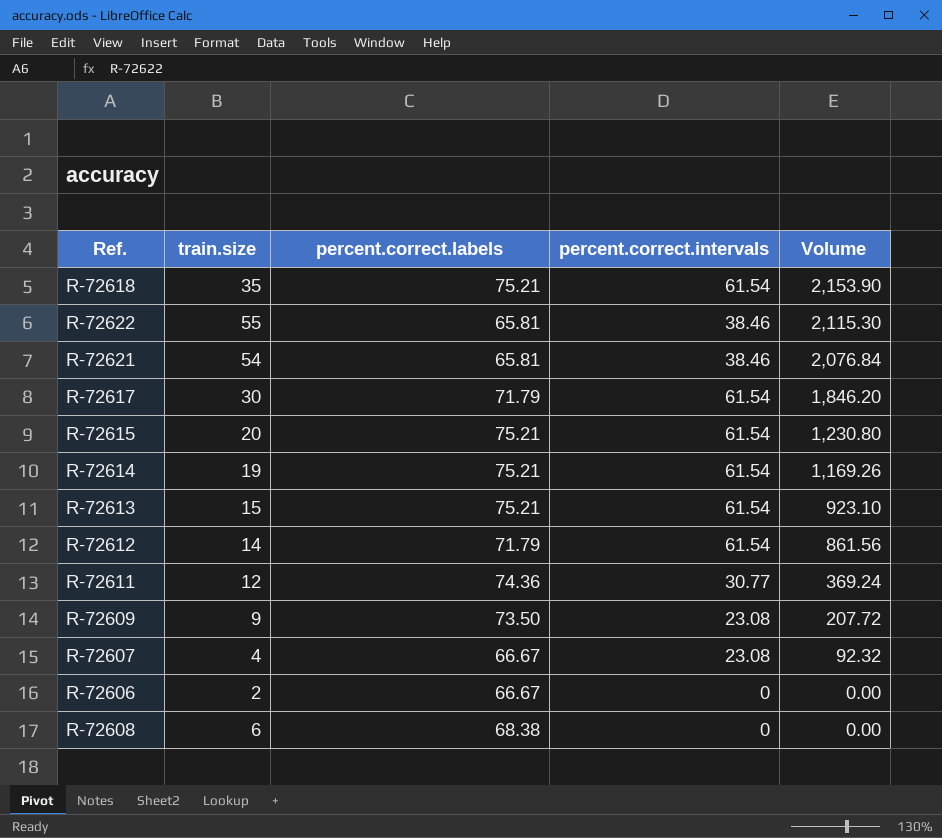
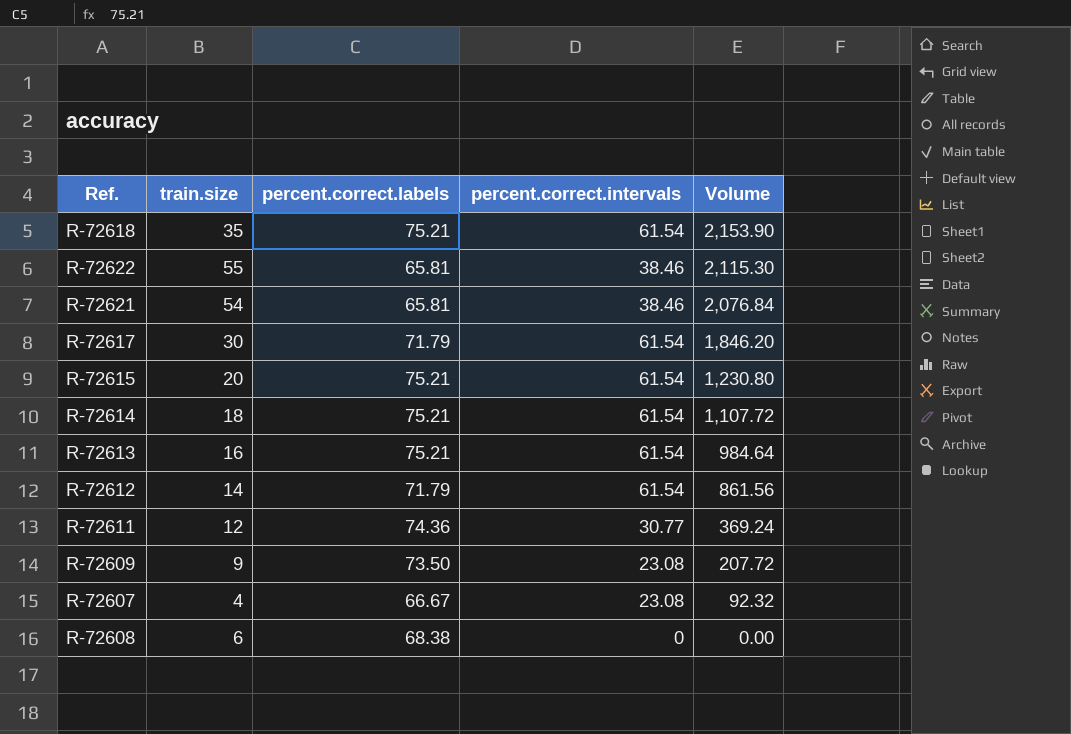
row R-72606: 2 | 66.67 | 0 | 0.00 -> none
R-72614 | train.size: 19 -> 18
R-72614 | Volume: 1,169.26 -> 1,107.72
R-72613 | train.size: 15 -> 16
R-72613 | Volume: 923.10 -> 984.64

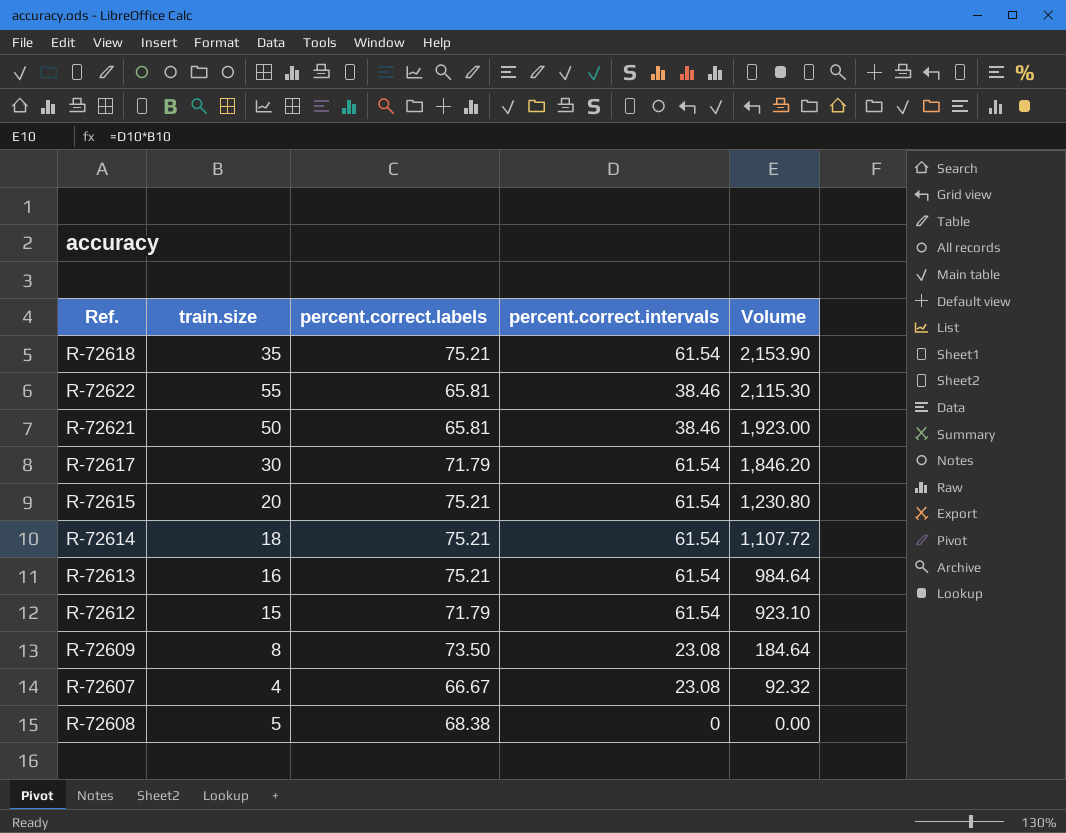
row R-72611: 12 | 74.36 | 30.77 | 369.24 -> none
R-72621 | train.size: 54 -> 50
R-72621 | Volume: 2,076.84 -> 1,923.00
R-72612 | train.size: 14 -> 15
R-72612 | Volume: 861.56 -> 923.10
R-72609 | train.size: 9 -> 8
R-72609 | Volume: 207.72 -> 184.64
R-72608 | train.size: 6 -> 5

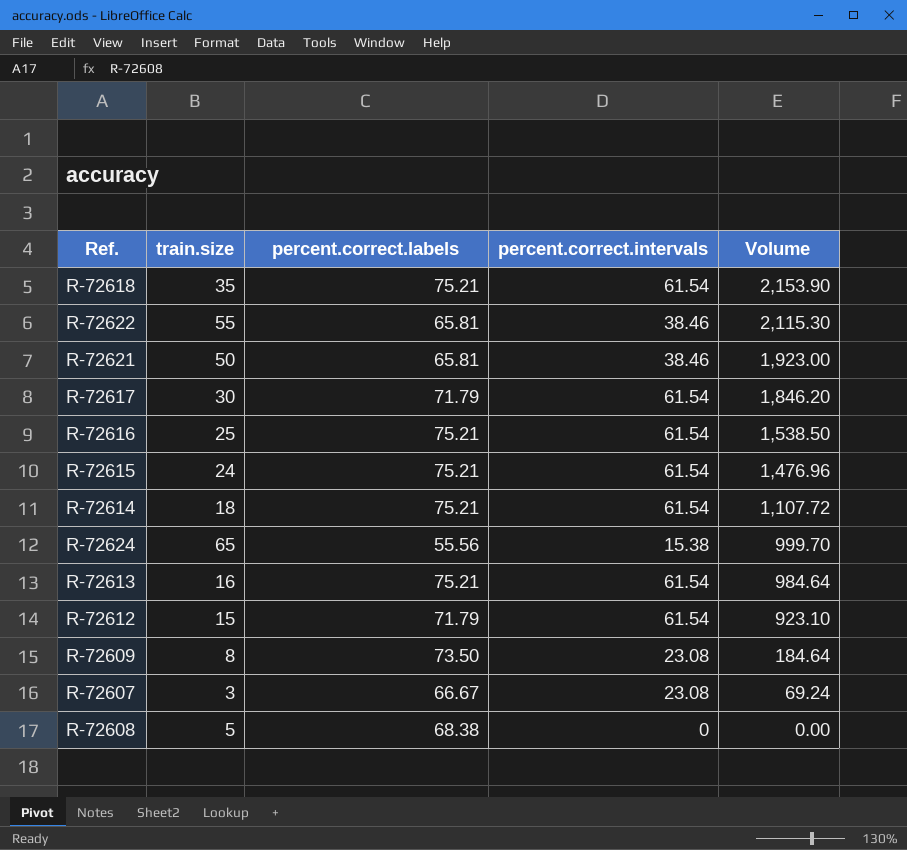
row R-72616: none -> 25 | 75.21 | 61.54 | 1,538.50
R-72615 | train.size: 20 -> 24
R-72615 | Volume: 1,230.80 -> 1,476.96
row R-72624: none -> 65 | 55.56 | 15.38 | 999.70
R-72607 | train.size: 4 -> 3
R-72607 | Volume: 92.32 -> 69.24

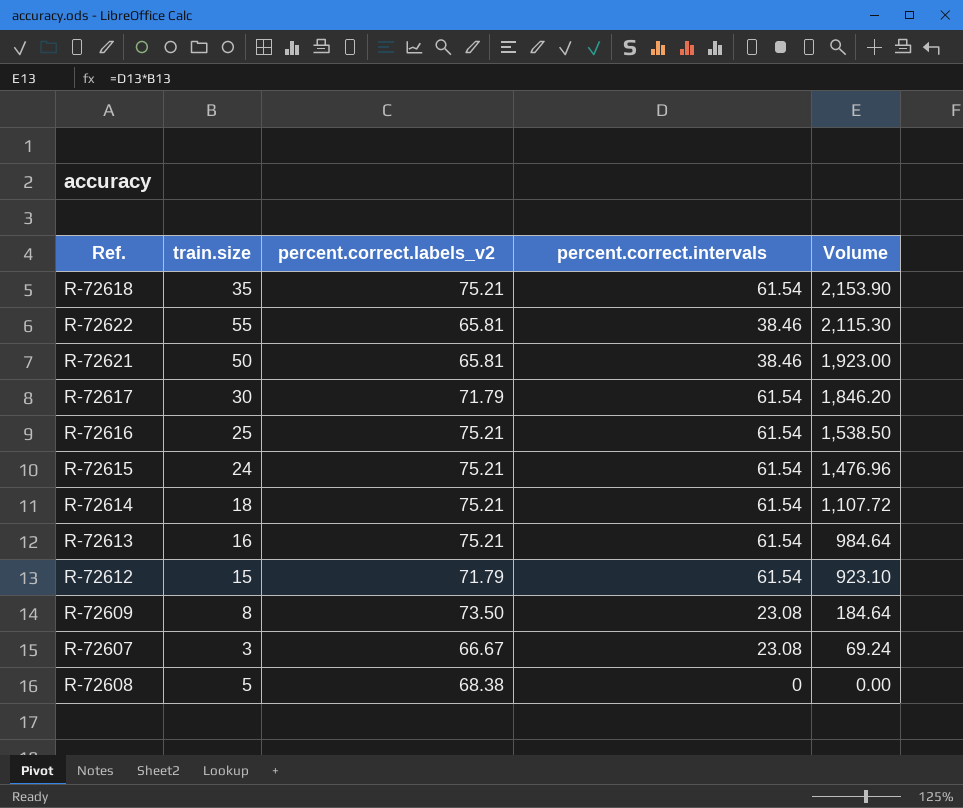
column name: percent.correct.labels -> percent.correct.labels_v2
row R-72624: 65 | 55.56 | 15.38 | 999.70 -> none

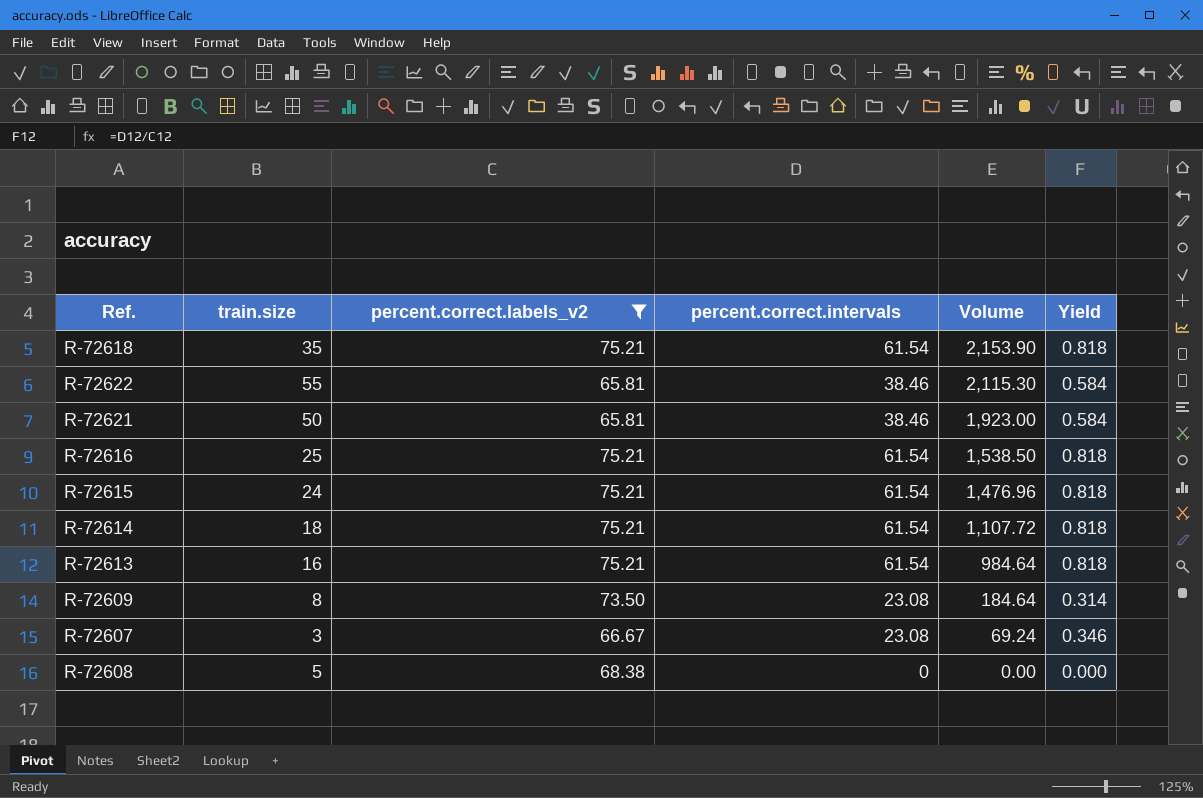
filter: none -> percent.correct.labels_v2 != 71.79
column Yield | formula: none -> [percent.correct.intervals] / [percent.correct.labels_v2]

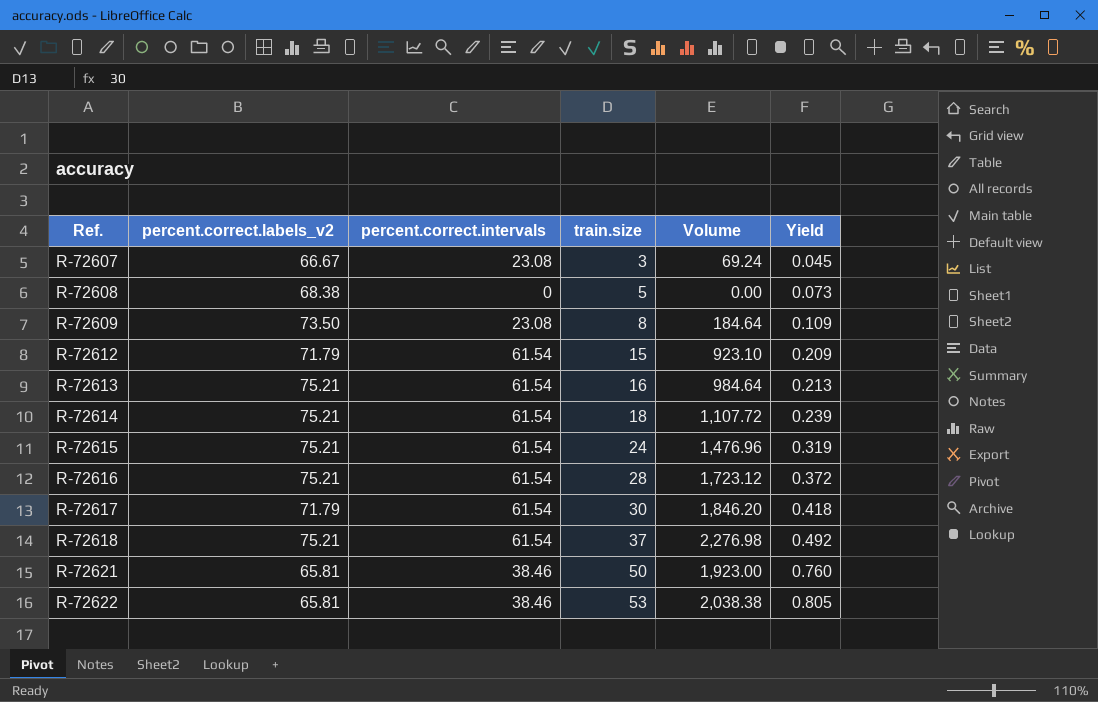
filter: percent.correct.labels_v2 != 71.79 -> none
row order: Volume descending -> Ref. ascending
column train.size | position: 2 -> 4
column Yield | formula: [percent.correct.intervals] / [percent.correct.labels_v2] -> [train.size] / [percent.correct.labels_v2]
R-72616 | train.size: 25 -> 28
R-72616 | Volume: 1,538.50 -> 1,723.12
R-72618 | train.size: 35 -> 37
R-72618 | Volume: 2,153.90 -> 2,276.98
R-72622 | train.size: 55 -> 53
R-72622 | Volume: 2,115.30 -> 2,038.38

